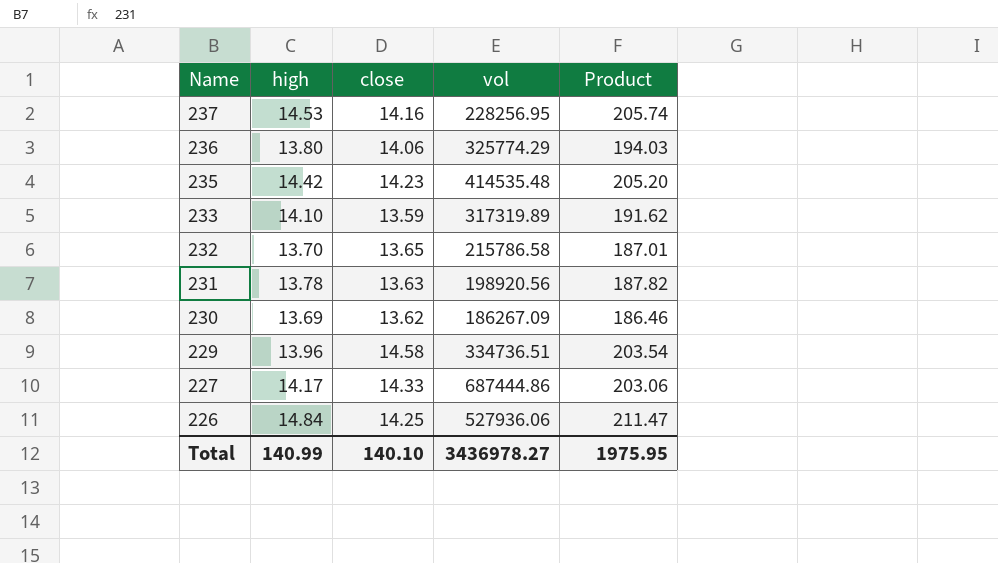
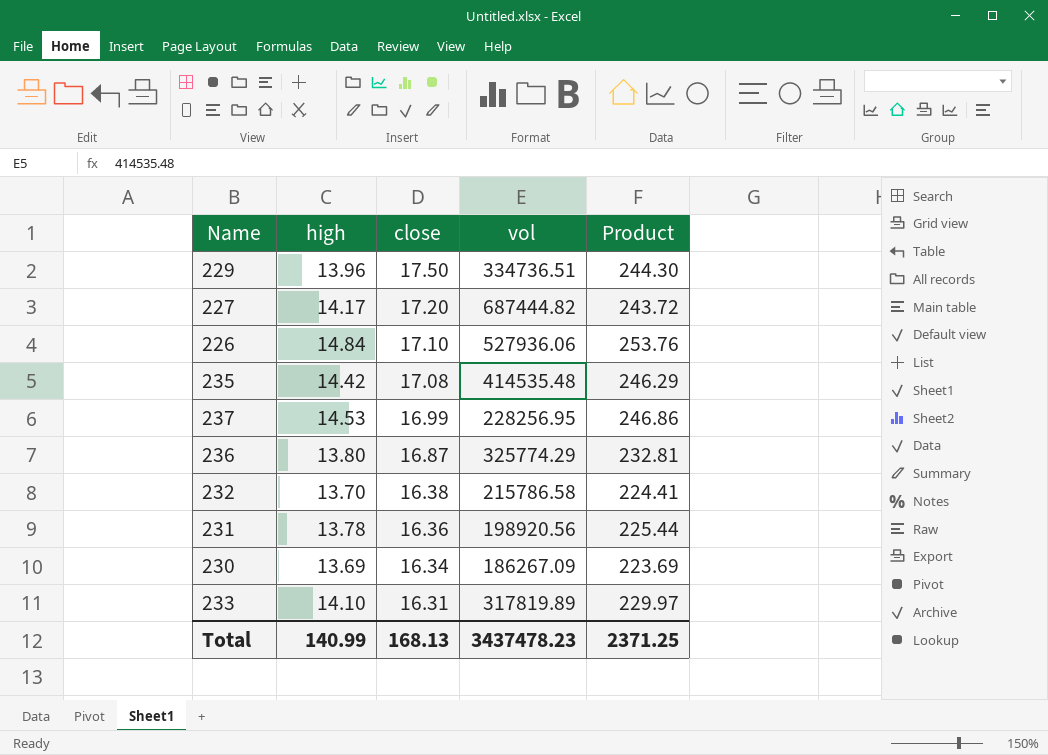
row order: Name descending -> close descending
229 | close: 14.58 -> 17.50
229 | Product: 203.54 -> 244.30
227 | close: 14.33 -> 17.20
227 | vol: 687444.86 -> 687444.82
227 | Product: 203.06 -> 243.72
226 | close: 14.25 -> 17.10
226 | Product: 211.47 -> 253.76
235 | close: 14.23 -> 17.08
235 | Product: 205.20 -> 246.29
237 | close: 14.16 -> 16.99
237 | Product: 205.74 -> 246.86
236 | close: 14.06 -> 16.87
236 | Product: 194.03 -> 232.81
232 | close: 13.65 -> 16.38
232 | Product: 187.01 -> 224.41
231 | close: 13.63 -> 16.36
231 | Product: 187.82 -> 225.44
230 | close: 13.62 -> 16.34
230 | Product: 186.46 -> 223.69
233 | close: 13.59 -> 16.31
233 | vol: 317319.89 -> 317819.89
233 | Product: 191.62 -> 229.97
Total | close: 140.10 -> 168.13
Total | vol: 3436978.27 -> 3437478.23
Total | Product: 1975.95 -> 2371.25

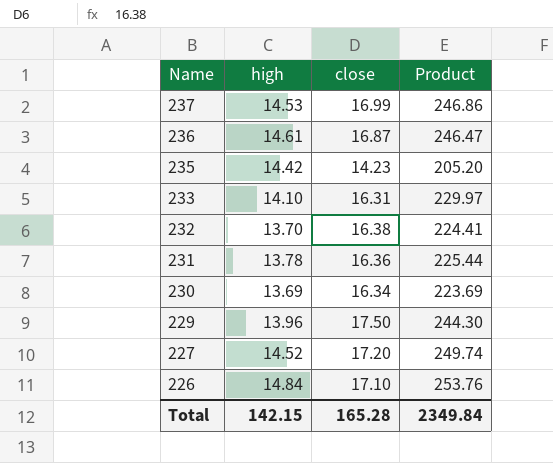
row order: close descending -> Name descending
column vol | position: 4 -> none
236 | high: 13.80 -> 14.61
236 | Product: 232.81 -> 246.47
235 | close: 17.08 -> 14.23
235 | Product: 246.29 -> 205.20
227 | high: 14.17 -> 14.52
227 | Product: 243.72 -> 249.74
Total | high: 140.99 -> 142.15
Total | close: 168.13 -> 165.28
Total | Product: 2371.25 -> 2349.84

